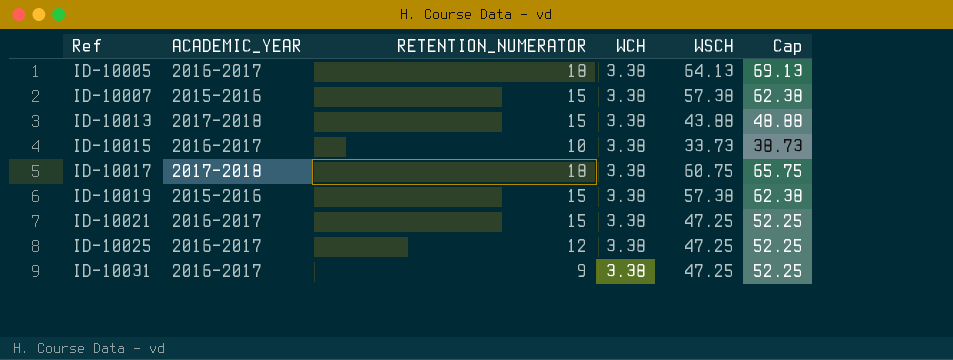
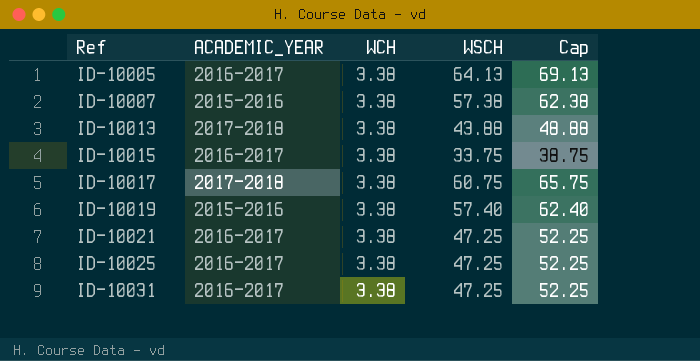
column RETENTION_NUMERATOR | position: 3 -> none
ID-10015 | WSCH: 33.73 -> 33.75
ID-10015 | Cap: 38.73 -> 38.75
ID-10019 | WSCH: 57.38 -> 57.40
ID-10019 | Cap: 62.38 -> 62.40

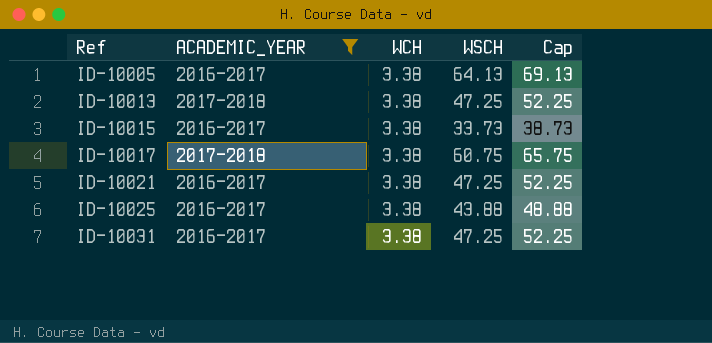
filter: none -> ACADEMIC_YEAR != 2015-2016
ID-10013 | WSCH: 43.88 -> 47.25
ID-10013 | Cap: 48.88 -> 52.25
ID-10015 | WSCH: 33.75 -> 33.73
ID-10015 | Cap: 38.75 -> 38.73
ID-10025 | WSCH: 47.25 -> 43.88
ID-10025 | Cap: 52.25 -> 48.88

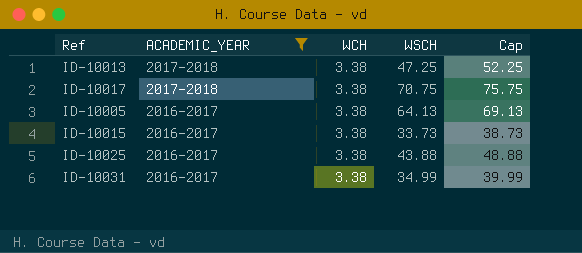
row order: Ref ascending -> ACADEMIC_YEAR descending
row ID-10021: 2016-2017 | 3.38 | 47.25 | 52.25 -> none
ID-10017 | WSCH: 60.75 -> 70.75
ID-10017 | Cap: 65.75 -> 75.75
ID-10031 | WSCH: 47.25 -> 34.99
ID-10031 | Cap: 52.25 -> 39.99

